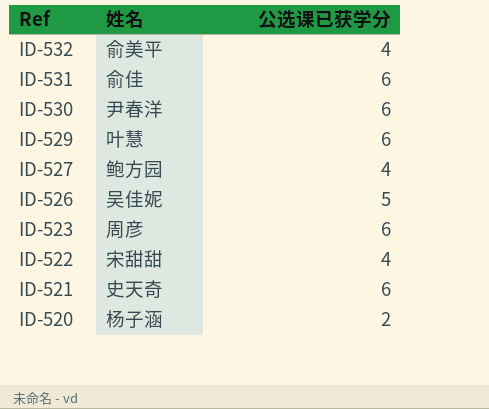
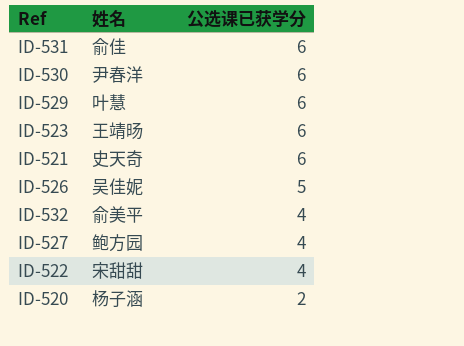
row order: Ref descending -> 公选课已获学分 descending
ID-523 | 姓名: 周彦 -> 王靖旸

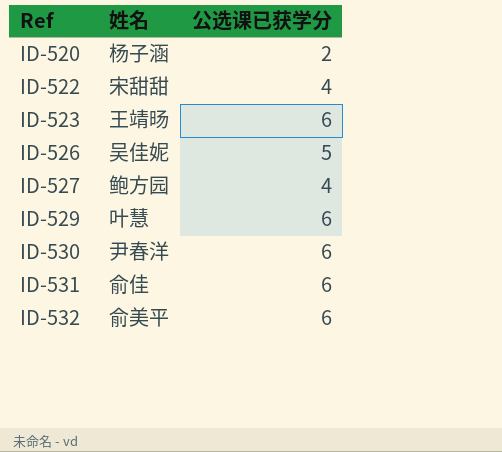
row order: 公选课已获学分 descending -> Ref ascending
row ID-521: 史天奇 | 6 -> none
ID-532 | 公选课已获学分: 4 -> 6

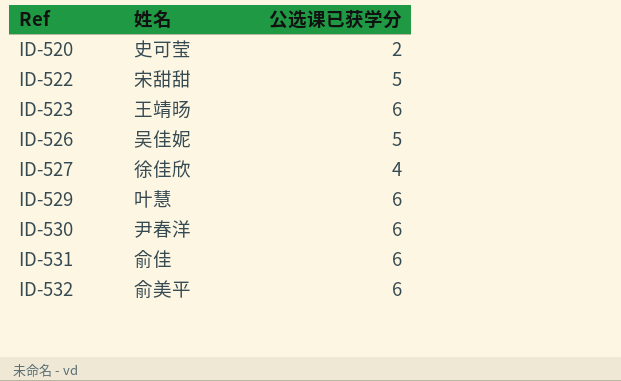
ID-520 | 姓名: 杨子涵 -> 史可莹
ID-522 | 公选课已获学分: 4 -> 5
ID-527 | 姓名: 鲍方园 -> 徐佳欣

